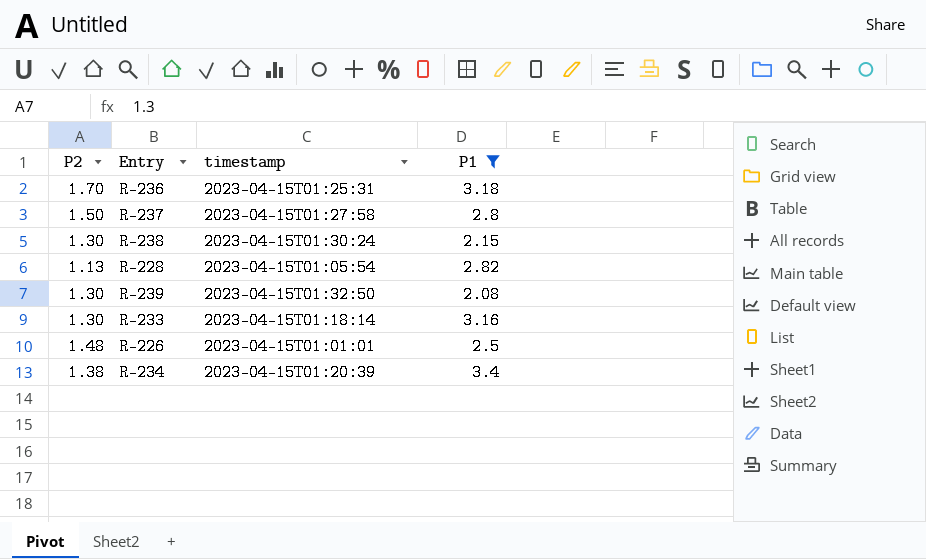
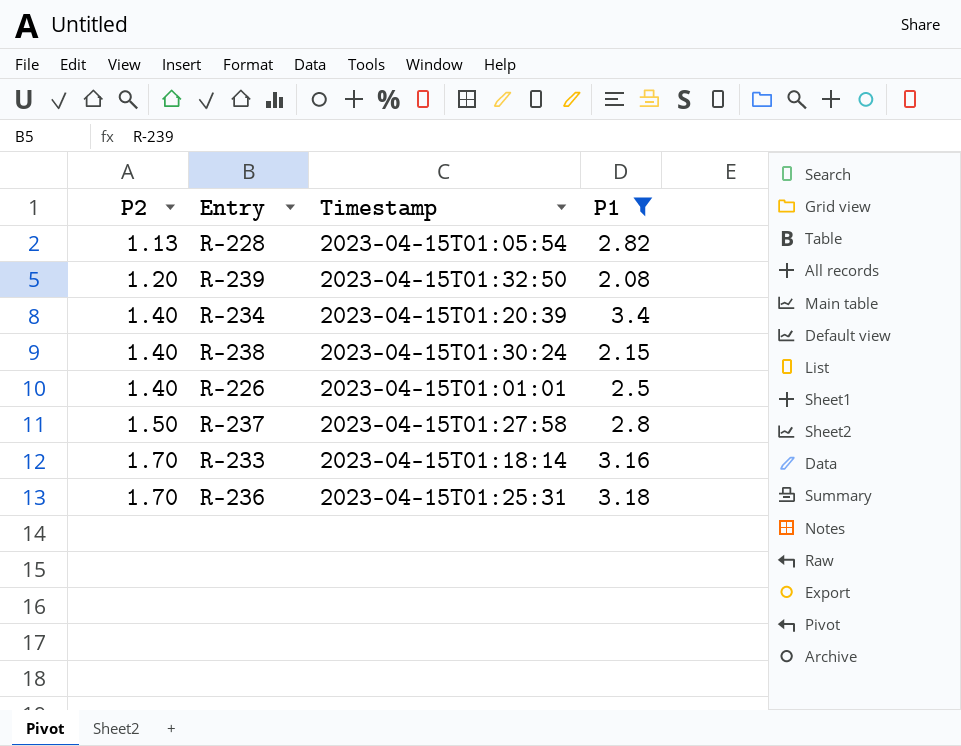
row order: none -> P2 ascending
column name: timestamp -> Timestamp
R-239 | P2: 1.30 -> 1.20
R-234 | P2: 1.38 -> 1.40
R-238 | P2: 1.30 -> 1.40
R-226 | P2: 1.48 -> 1.40
R-233 | P2: 1.30 -> 1.70

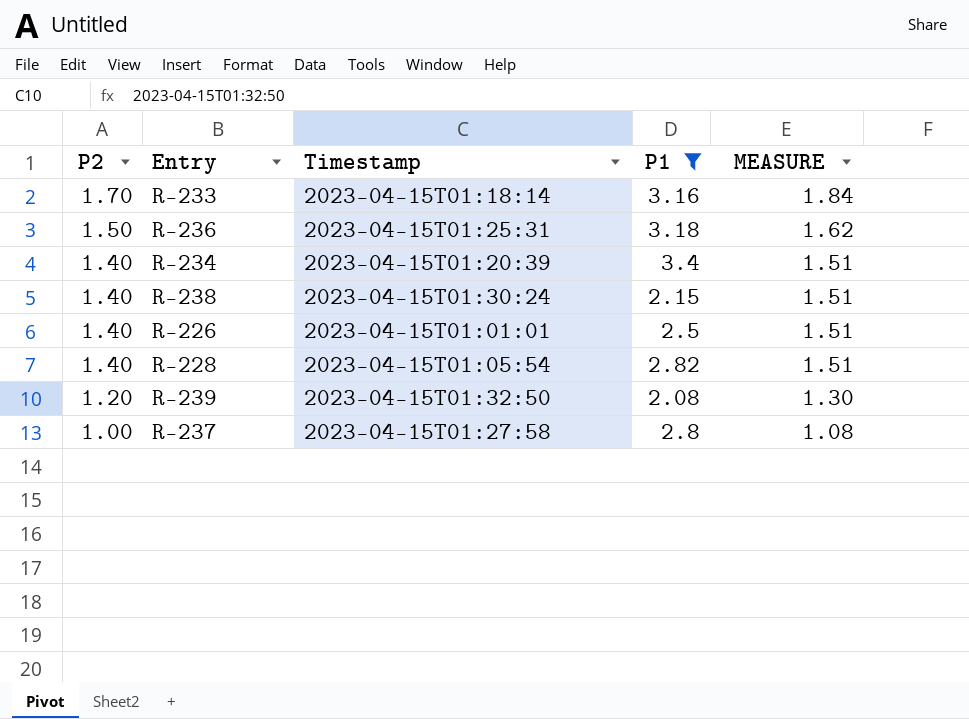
row order: P2 ascending -> P2 descending
column MEASURE | formula: none -> [P2] * 1.08
R-236 | P2: 1.70 -> 1.50
R-228 | P2: 1.13 -> 1.40
R-237 | P2: 1.50 -> 1.00

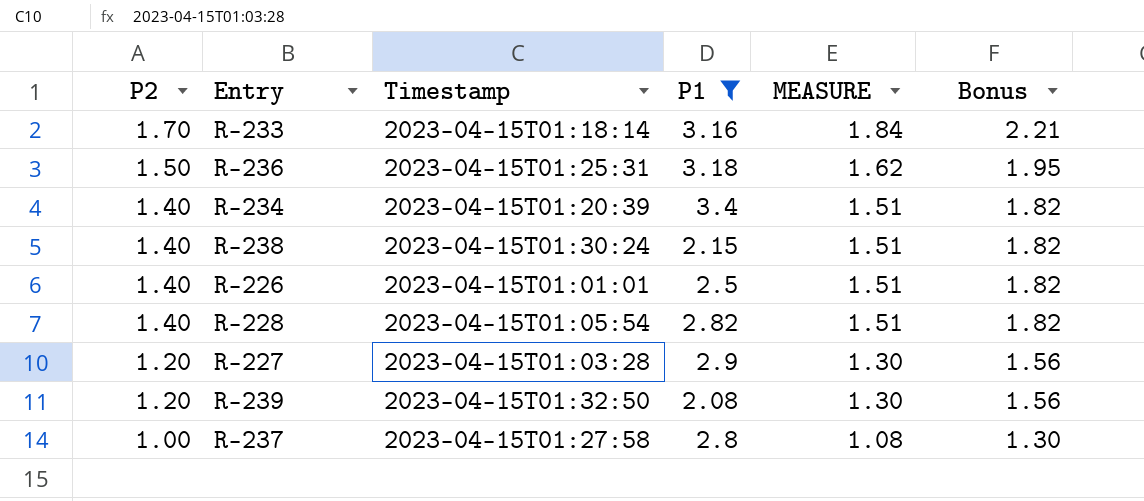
column Bonus | formula: none -> [P2] * 1.3
row R-227: none -> 1.20 | 2023-04-15T01:03:28 | 2.9 | 1.30 | 1.56

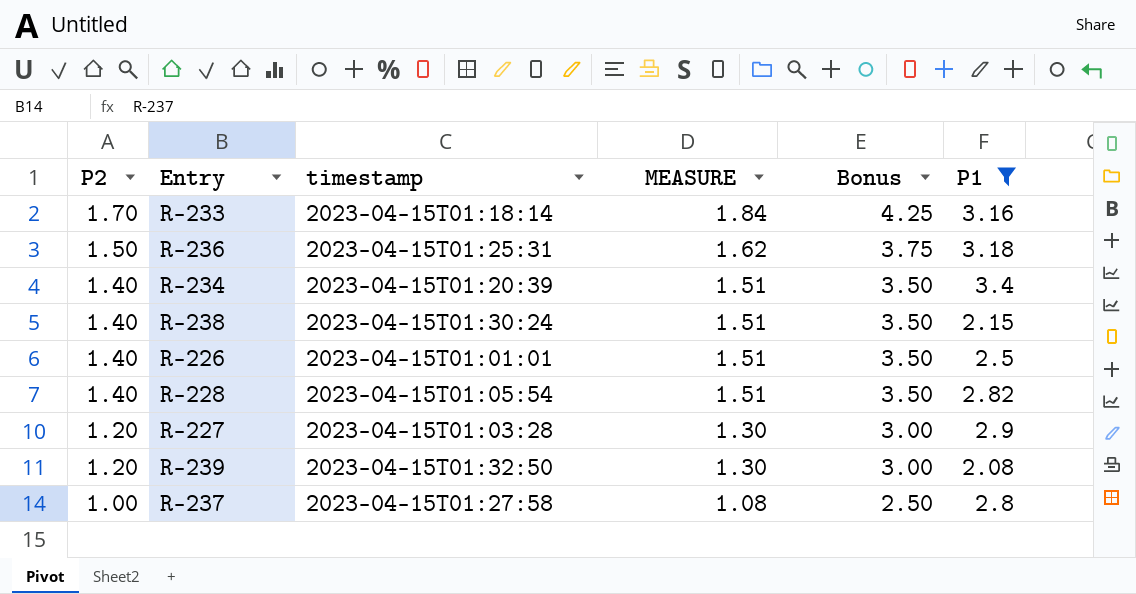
column name: Timestamp -> timestamp
column Bonus | formula: [P2] * 1.3 -> [P2] * 2.5
column P1 | position: 4 -> 6

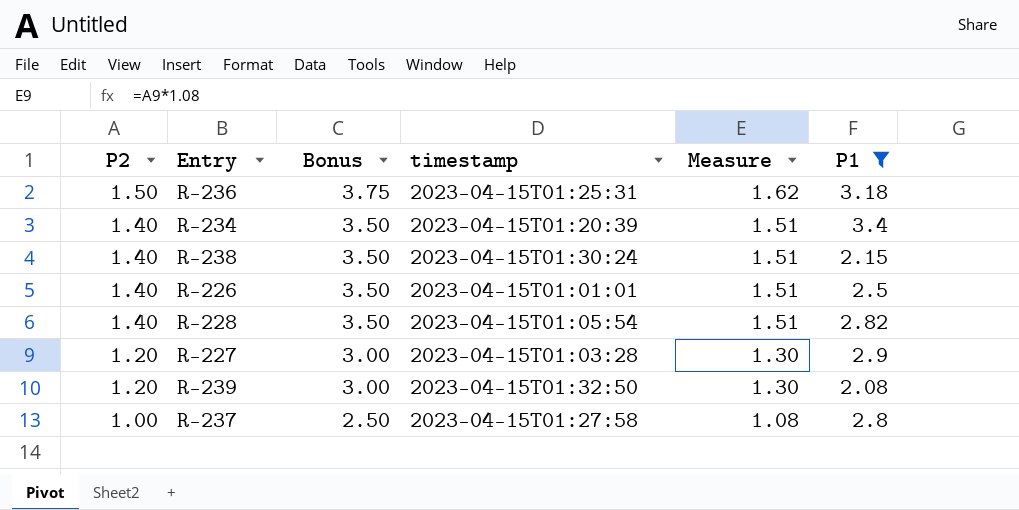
column Bonus | position: 5 -> 3
column name: MEASURE -> Measure
row R-233: 1.70 | 2023-04-15T01:18:14 | 1.84 | 4.25 | 3.16 -> none

